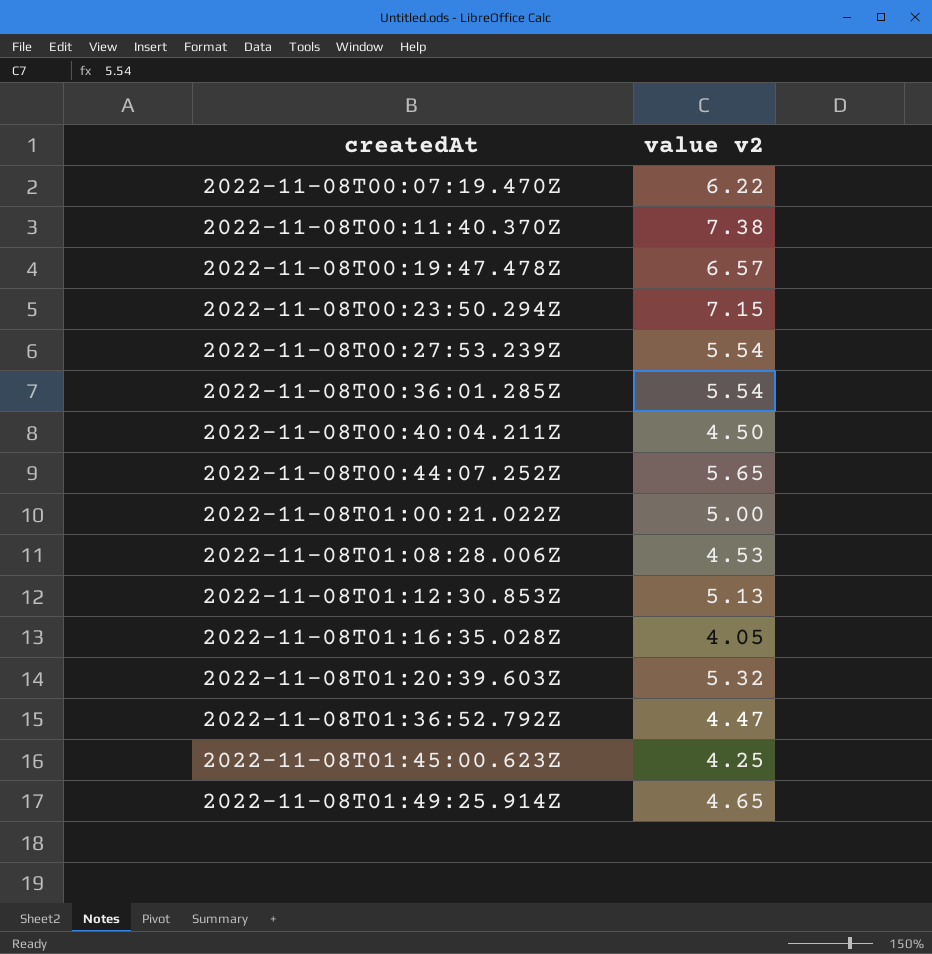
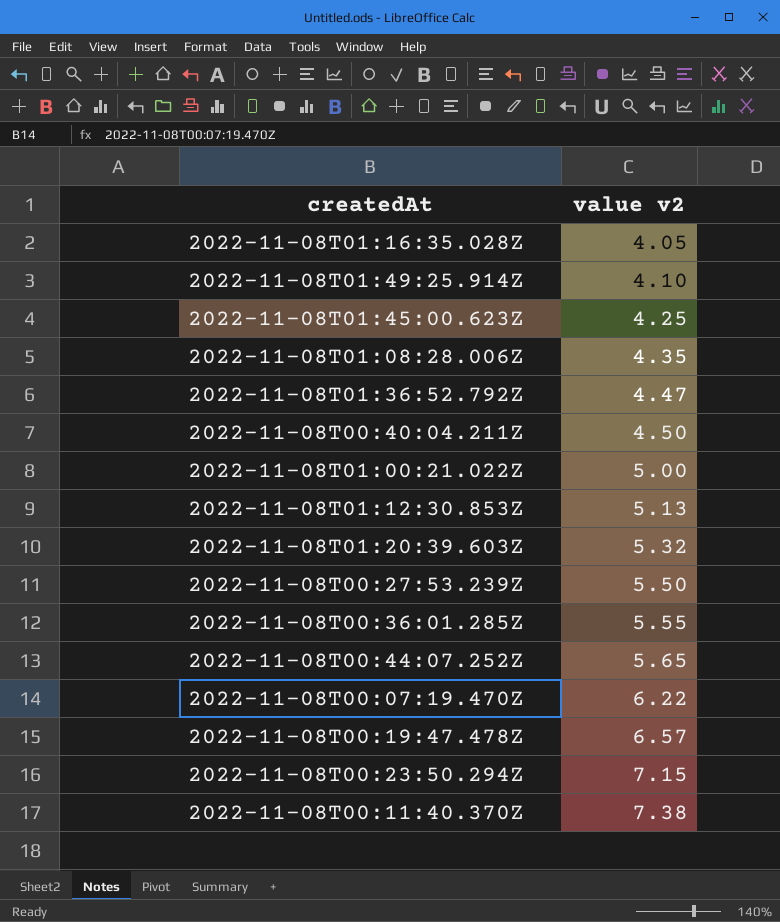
row order: createdAt ascending -> value v2 ascending
2022-11-08T01:49:25.914Z | value v2: 4.65 -> 4.10
2022-11-08T01:08:28.006Z | value v2: 4.53 -> 4.35
2022-11-08T00:27:53.239Z | value v2: 5.54 -> 5.50
2022-11-08T00:36:01.285Z | value v2: 5.54 -> 5.55

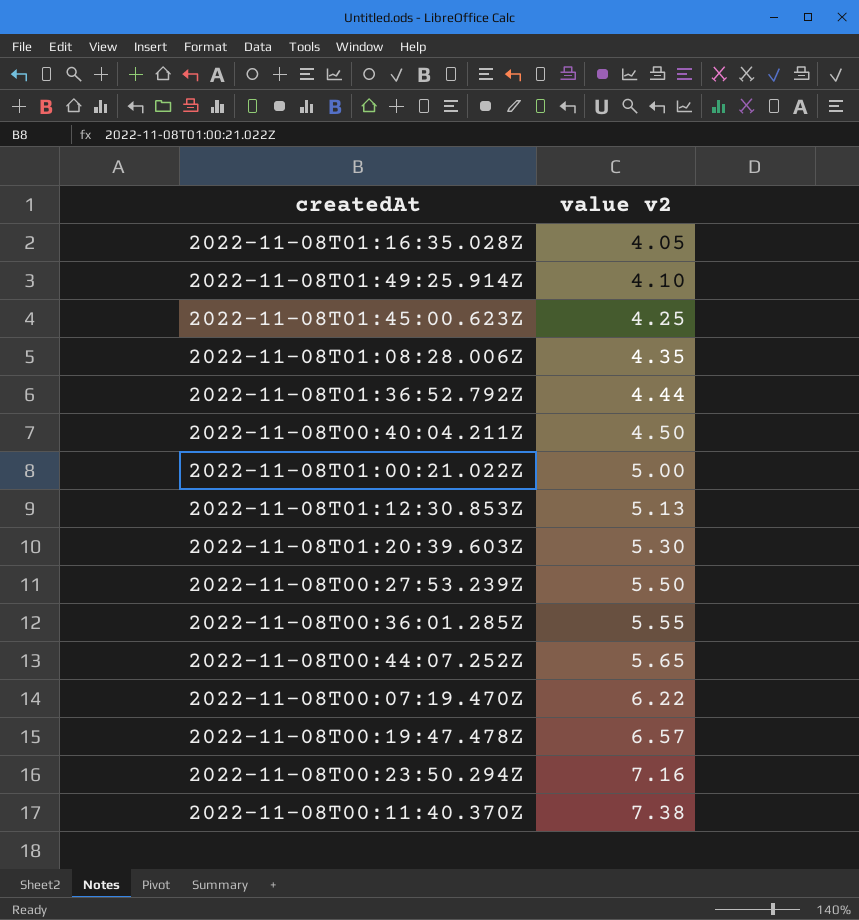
2022-11-08T01:36:52.792Z | value v2: 4.47 -> 4.44
2022-11-08T01:20:39.603Z | value v2: 5.32 -> 5.30
2022-11-08T00:23:50.294Z | value v2: 7.15 -> 7.16

